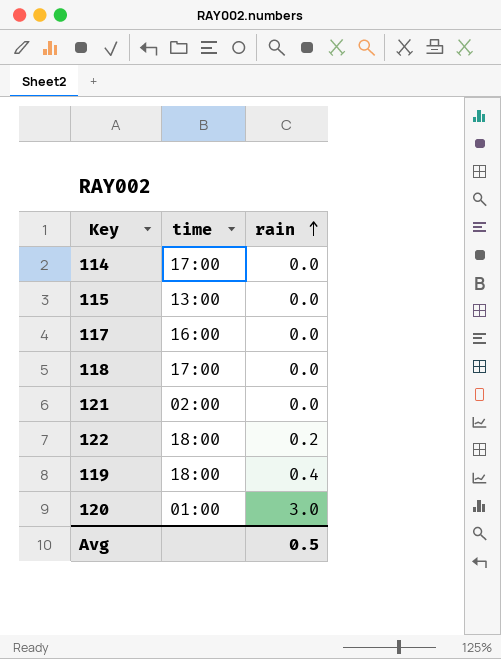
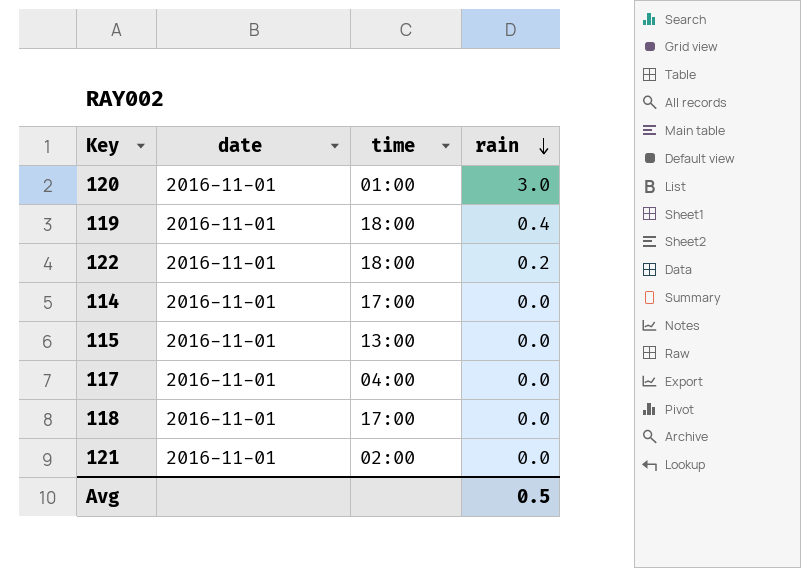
row order: rain ascending -> rain descending
column date | position: none -> 2
117 | time: 16:00 -> 04:00

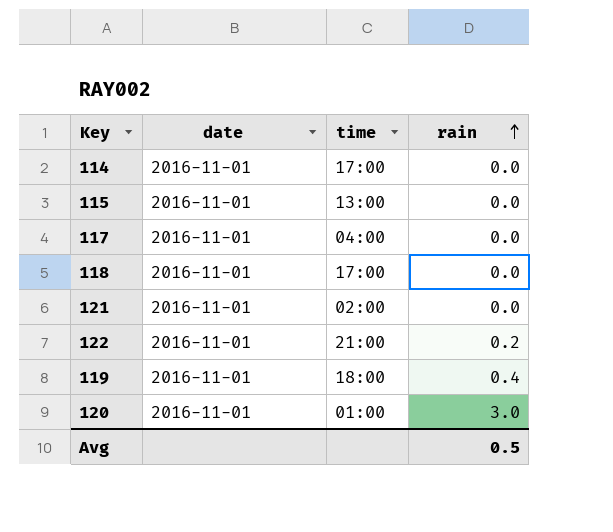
row order: rain descending -> rain ascending
122 | time: 18:00 -> 21:00

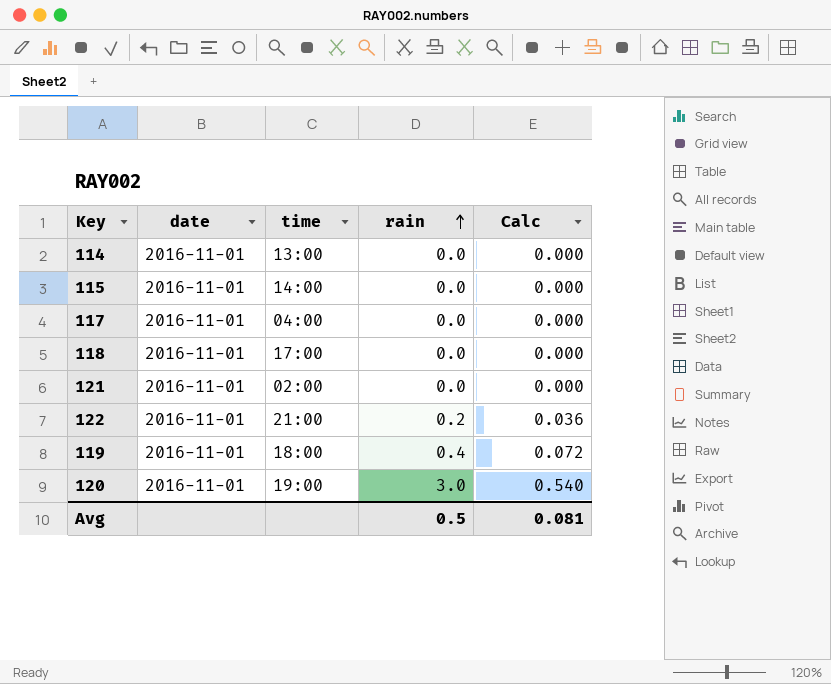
column Calc | formula: none -> [rain] * 0.18
114 | time: 17:00 -> 13:00
115 | time: 13:00 -> 14:00
120 | time: 01:00 -> 19:00

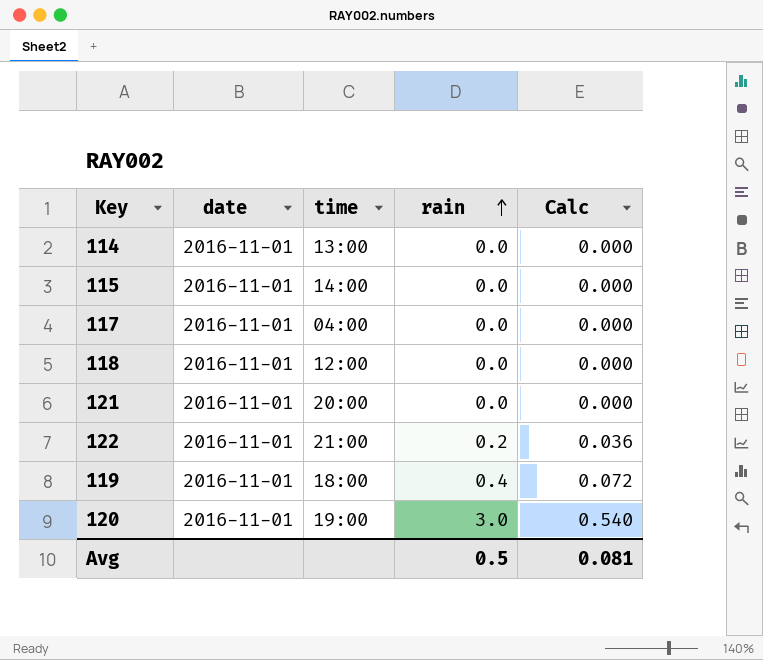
118 | time: 17:00 -> 12:00
121 | time: 02:00 -> 20:00

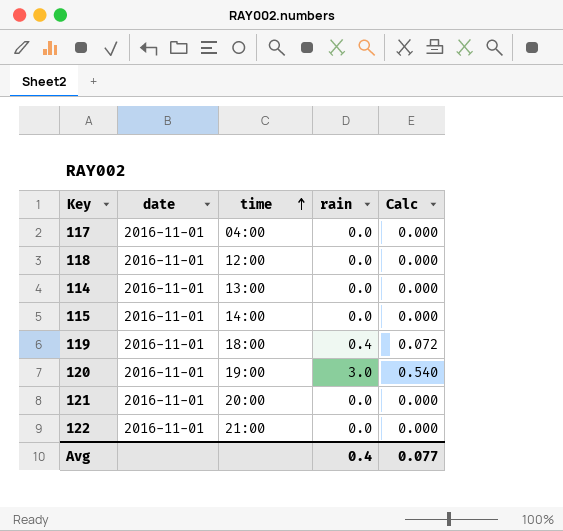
row order: rain ascending -> time ascending
122 | rain: 0.2 -> 0.0
122 | Calc: 0.036 -> 0.000
Avg | rain: 0.5 -> 0.4
Avg | Calc: 0.081 -> 0.077

